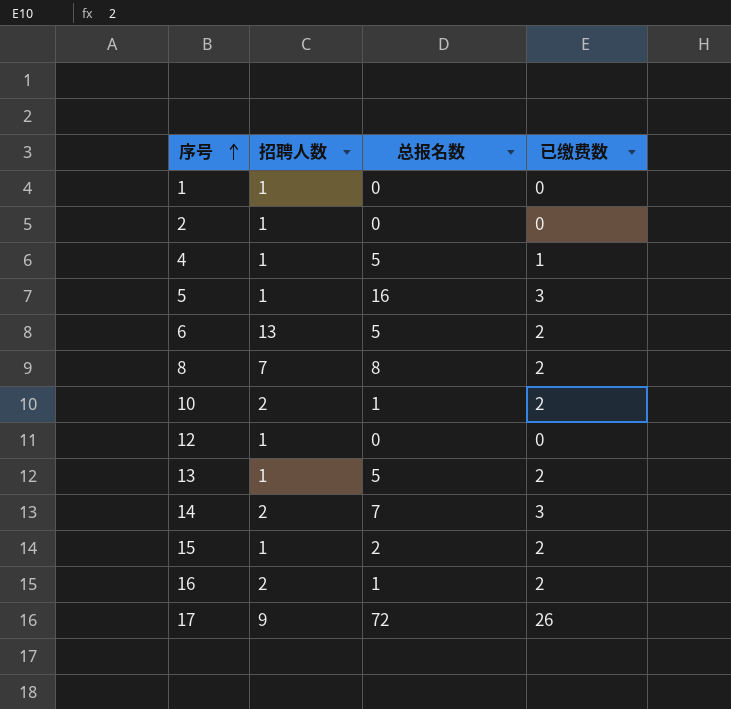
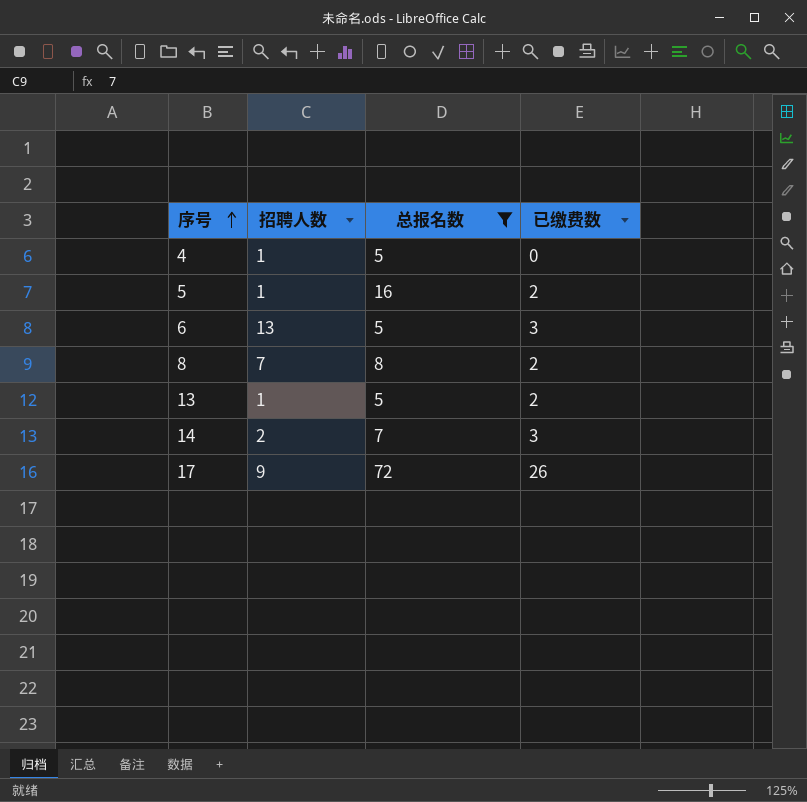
filter: none -> 总报名数 >= 5
4 | 已缴费数: 1 -> 0
5 | 已缴费数: 3 -> 2
6 | 已缴费数: 2 -> 3

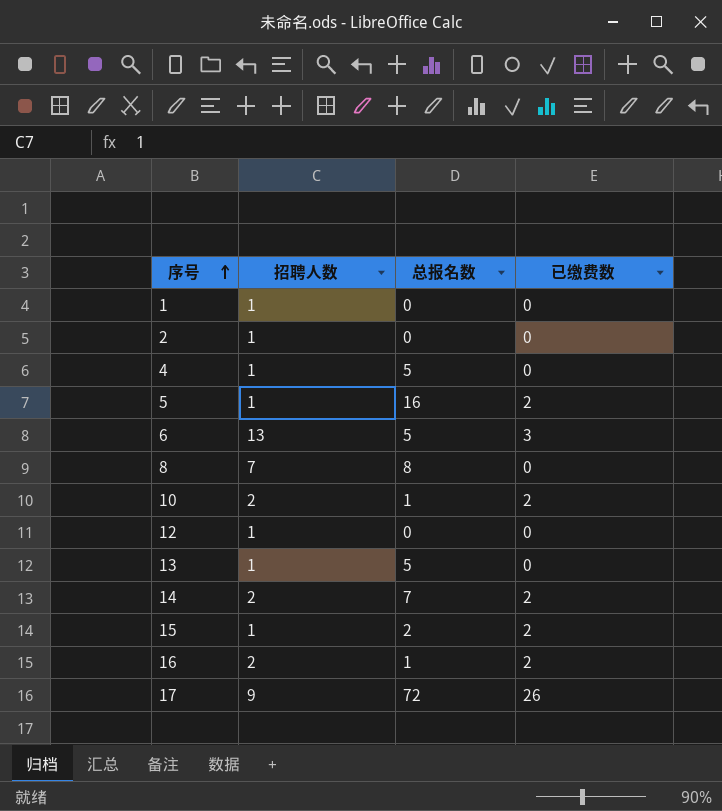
filter: 总报名数 >= 5 -> none
8 | 已缴费数: 2 -> 0
13 | 已缴费数: 2 -> 0
14 | 已缴费数: 3 -> 2

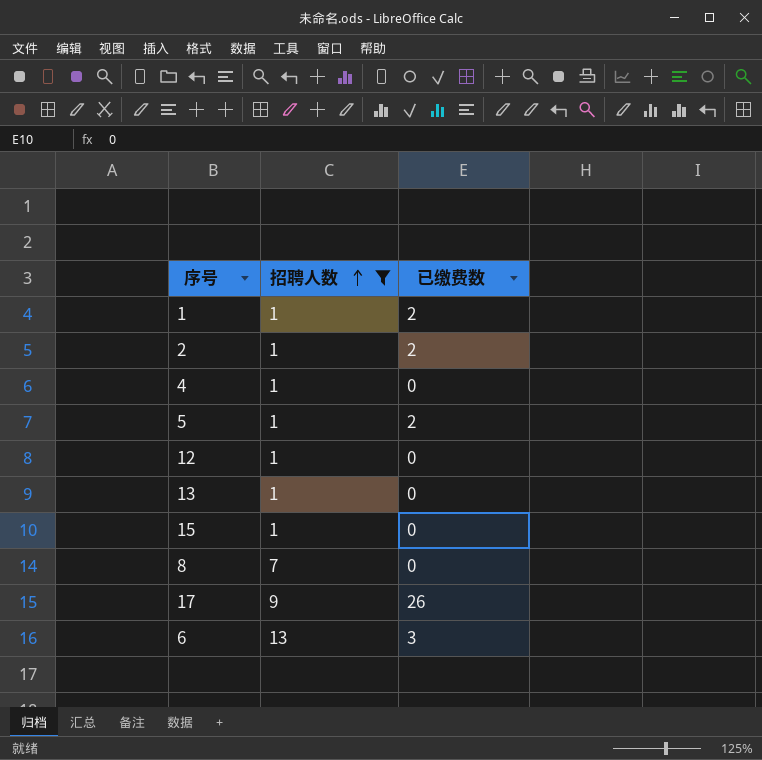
filter: none -> 招聘人数 != 2
row order: 序号 ascending -> 招聘人数 ascending
column 总报名数 | position: 3 -> none
1 | 已缴费数: 0 -> 2
2 | 已缴费数: 0 -> 2
15 | 已缴费数: 2 -> 0

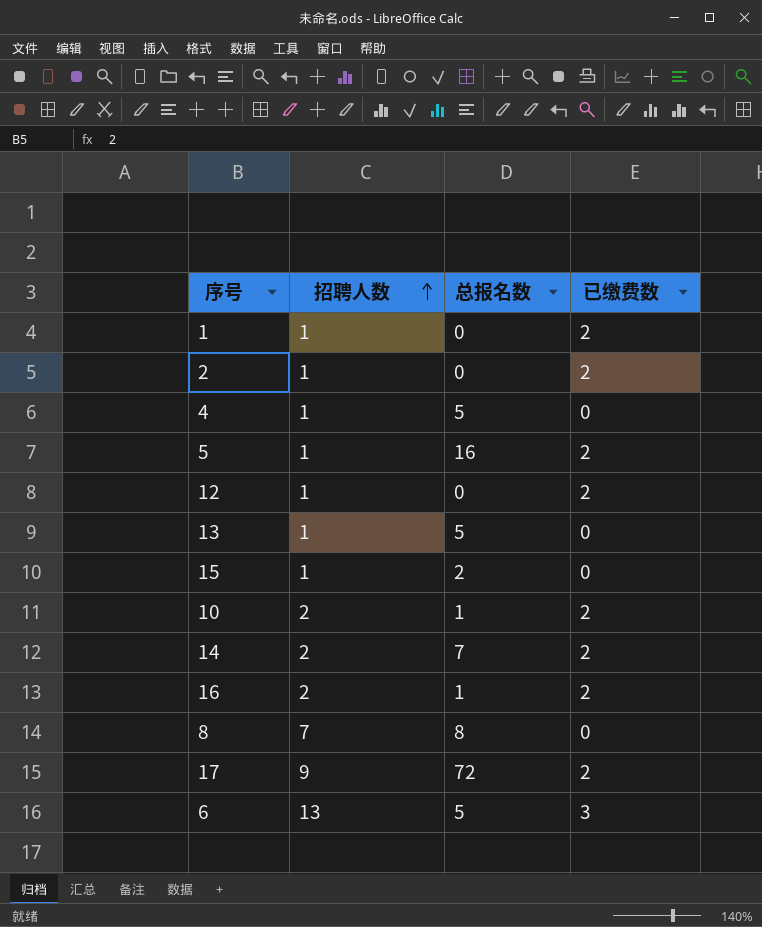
filter: 招聘人数 != 2 -> none
column 总报名数 | position: none -> 3
12 | 已缴费数: 0 -> 2
17 | 已缴费数: 26 -> 2

